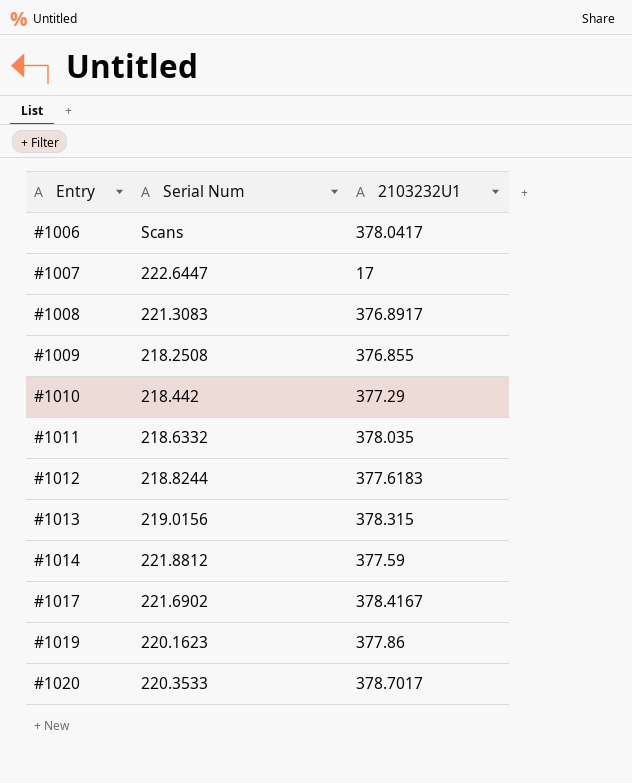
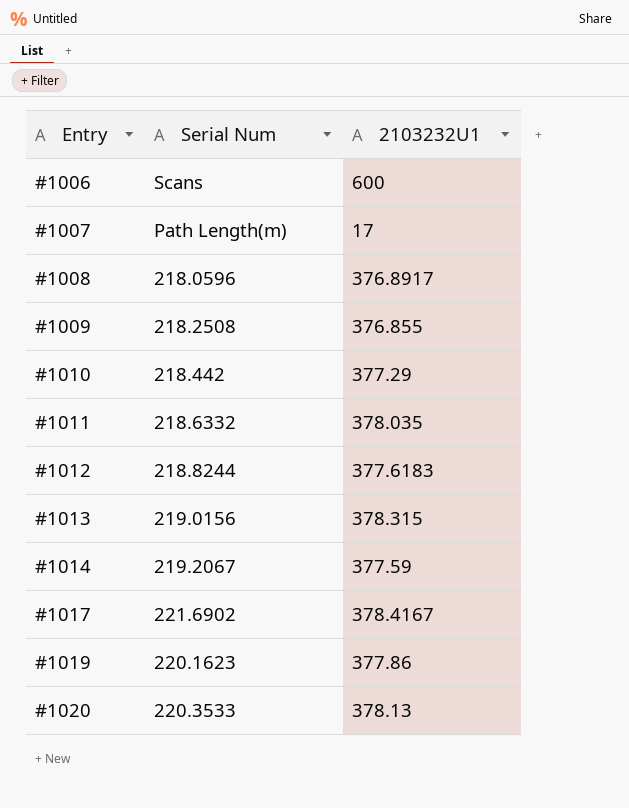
#1006 | 2103232U1: 378.0417 -> 600
#1007 | Serial Num: 222.6447 -> Path Length(m)
#1008 | Serial Num: 221.3083 -> 218.0596
#1014 | Serial Num: 221.8812 -> 219.2067
#1020 | 2103232U1: 378.7017 -> 378.13

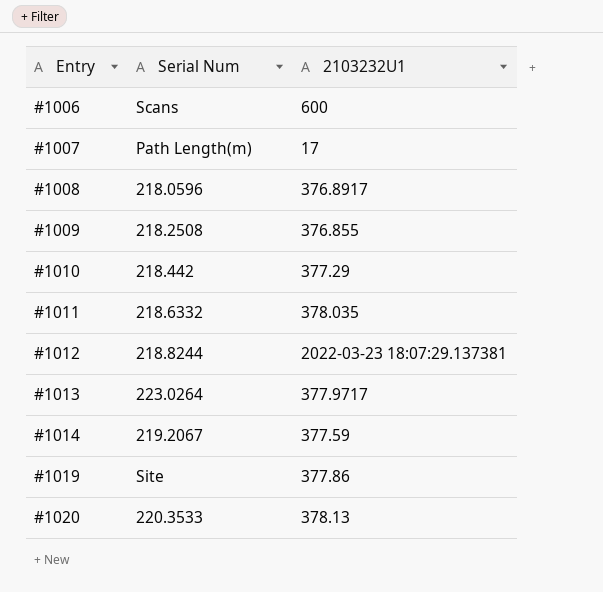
row #1017: 221.6902 | 378.4167 -> none
#1012 | 2103232U1: 377.6183 -> 2022-03-23 18:07:29.137381
#1013 | Serial Num: 219.0156 -> 223.0264
#1013 | 2103232U1: 378.315 -> 377.9717
#1019 | Serial Num: 220.1623 -> Site

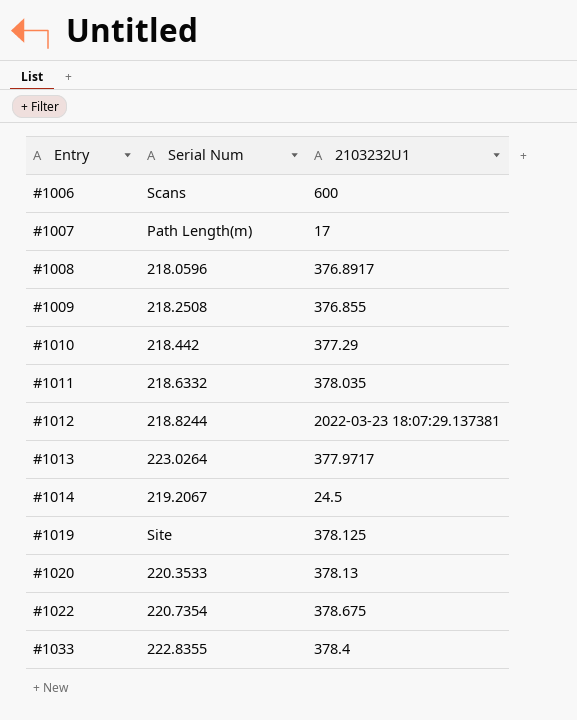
#1014 | 2103232U1: 377.59 -> 24.5
#1019 | 2103232U1: 377.86 -> 378.125
row #1022: none -> 220.7354 | 378.675
row #1033: none -> 222.8355 | 378.4

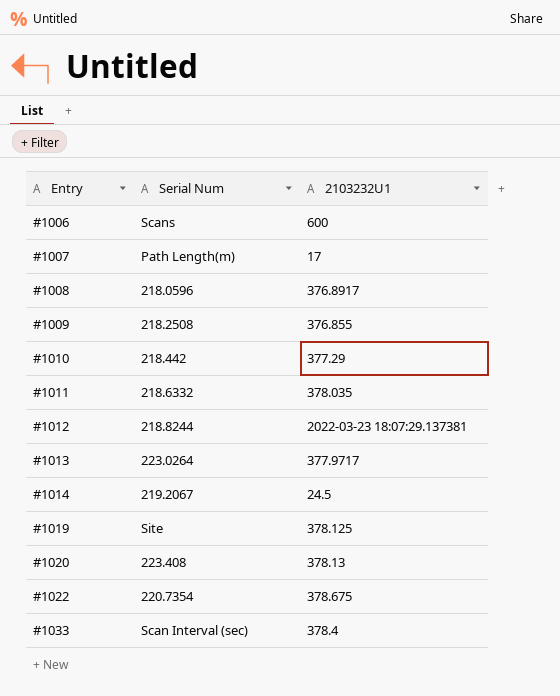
#1020 | Serial Num: 220.3533 -> 223.408
#1033 | Serial Num: 222.8355 -> Scan Interval (sec)

